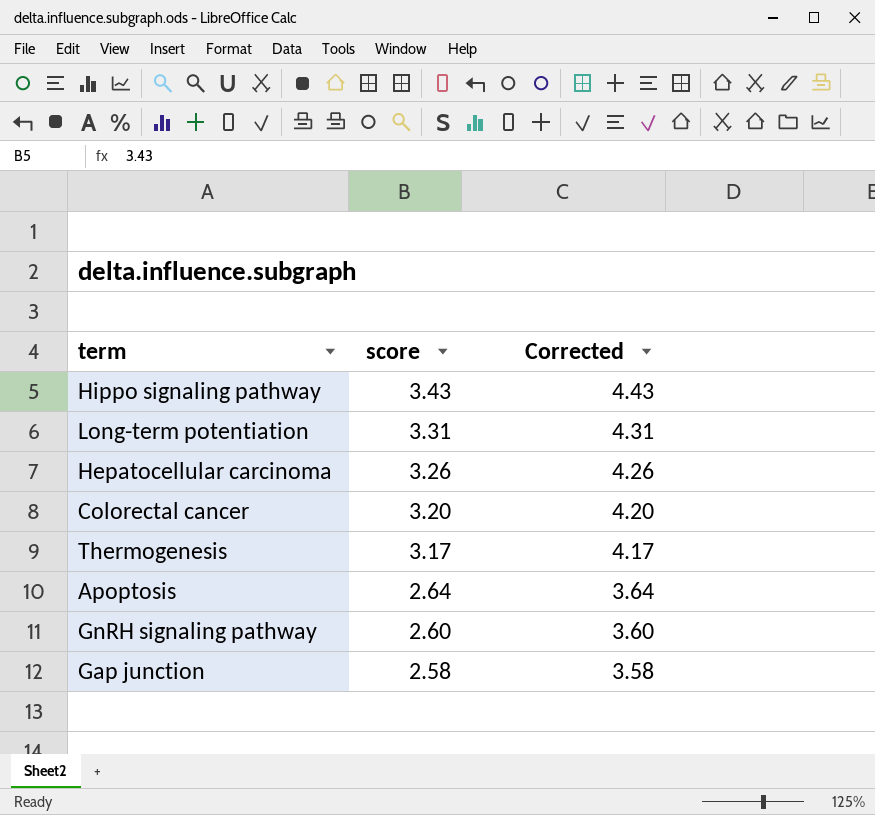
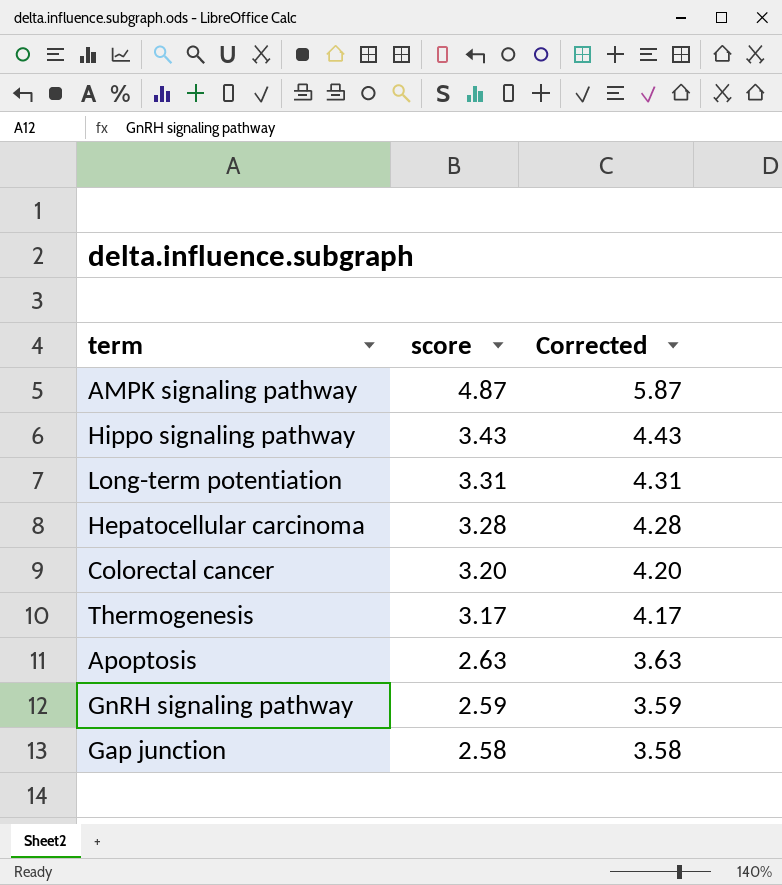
row AMPK signaling pathway: none -> 4.87 | 5.87
Hepatocellular carcinoma | score: 3.26 -> 3.28
Hepatocellular carcinoma | Corrected: 4.26 -> 4.28
Apoptosis | score: 2.64 -> 2.63
Apoptosis | Corrected: 3.64 -> 3.63
GnRH signaling pathway | score: 2.60 -> 2.59
GnRH signaling pathway | Corrected: 3.60 -> 3.59

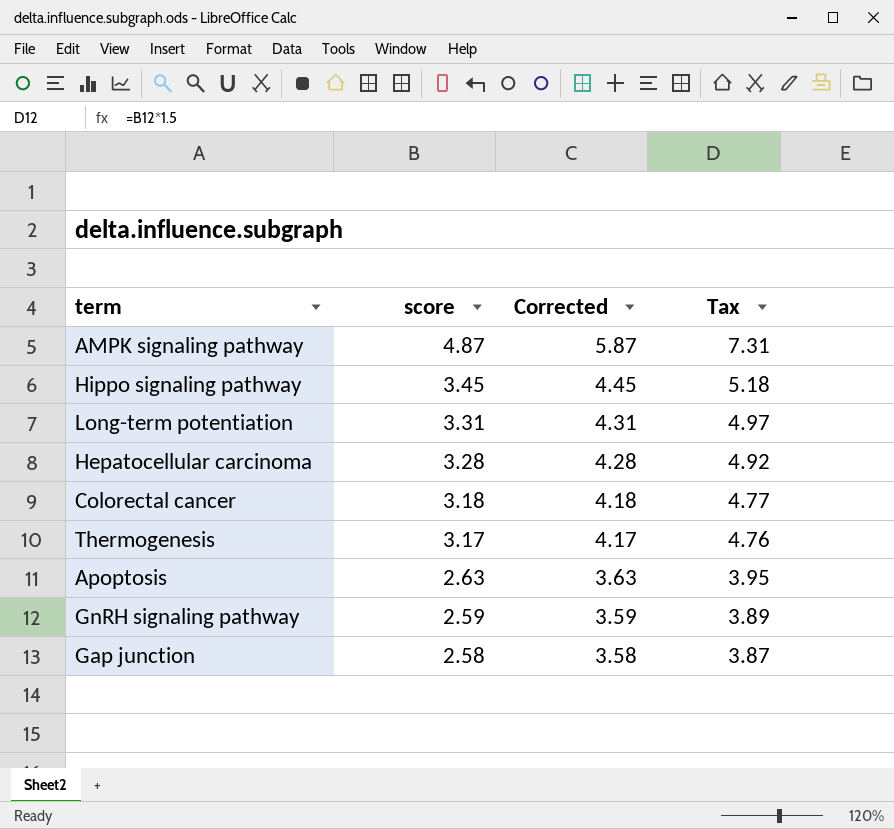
column Tax | formula: none -> [score] * 1.5
Hippo signaling pathway | score: 3.43 -> 3.45
Hippo signaling pathway | Corrected: 4.43 -> 4.45
Colorectal cancer | score: 3.20 -> 3.18
Colorectal cancer | Corrected: 4.20 -> 4.18

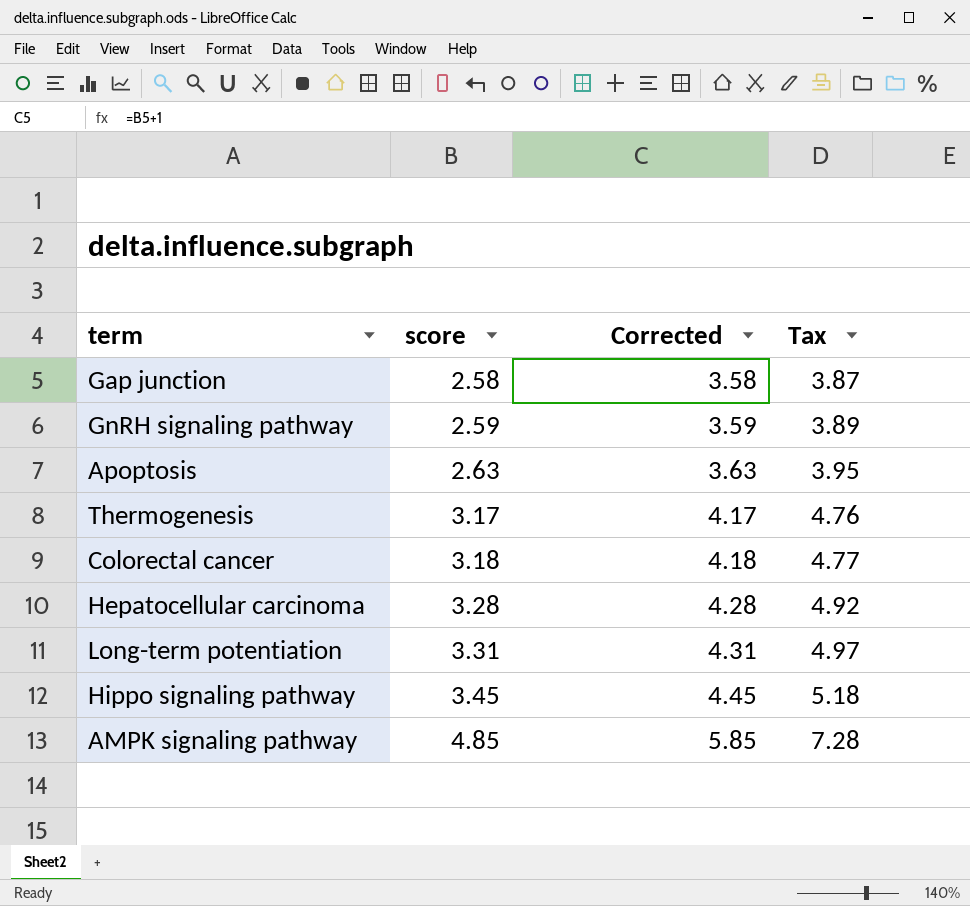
row order: score descending -> score ascending
AMPK signaling pathway | score: 4.87 -> 4.85
AMPK signaling pathway | Corrected: 5.87 -> 5.85
AMPK signaling pathway | Tax: 7.31 -> 7.28

